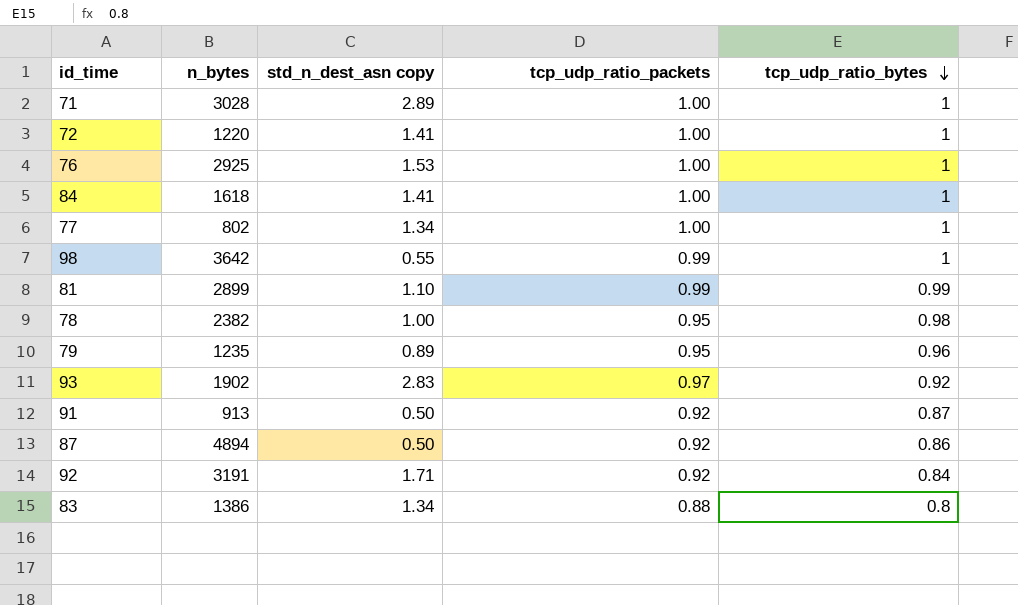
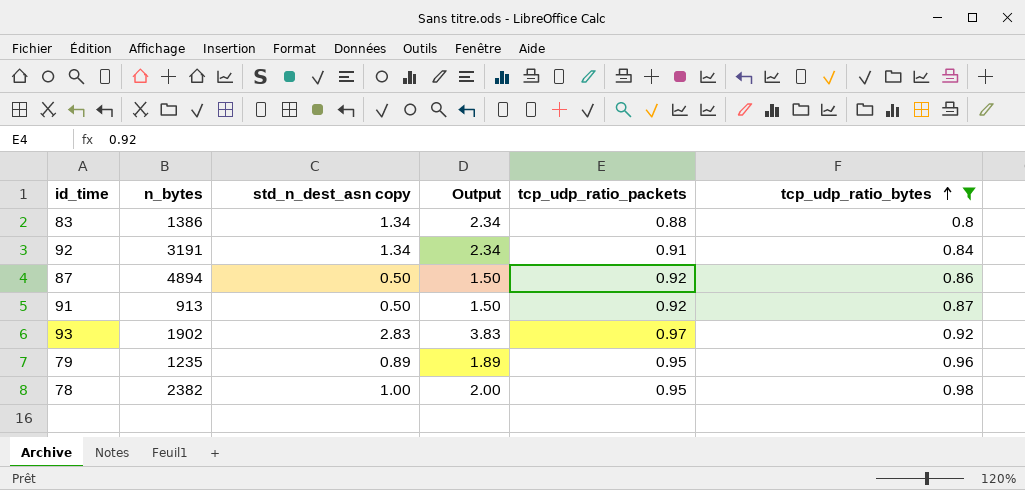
filter: none -> tcp_udp_ratio_bytes <= 0.98
row order: tcp_udp_ratio_bytes descending -> tcp_udp_ratio_bytes ascending
column Output | formula: none -> [std_n_dest_asn copy] + 1
92 | std_n_dest_asn copy: 1.71 -> 1.34
92 | tcp_udp_ratio_packets: 0.92 -> 0.91

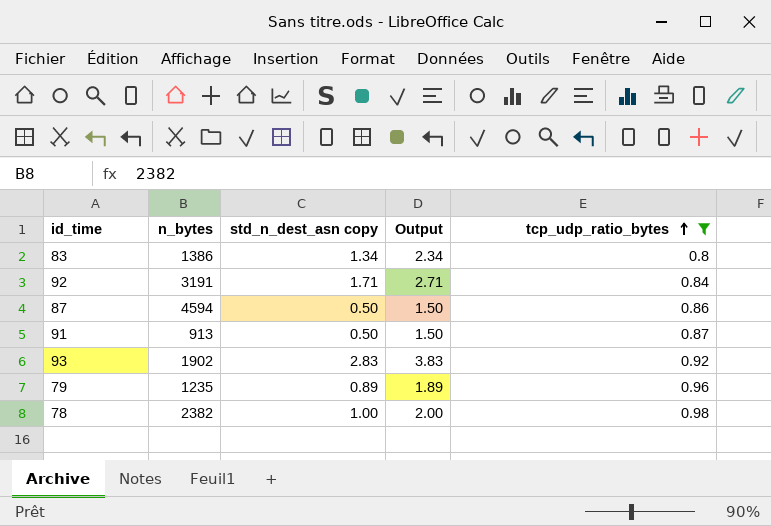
column tcp_udp_ratio_packets | position: 5 -> none
92 | std_n_dest_asn copy: 1.34 -> 1.71
92 | Output: 2.34 -> 2.71
87 | n_bytes: 4894 -> 4594

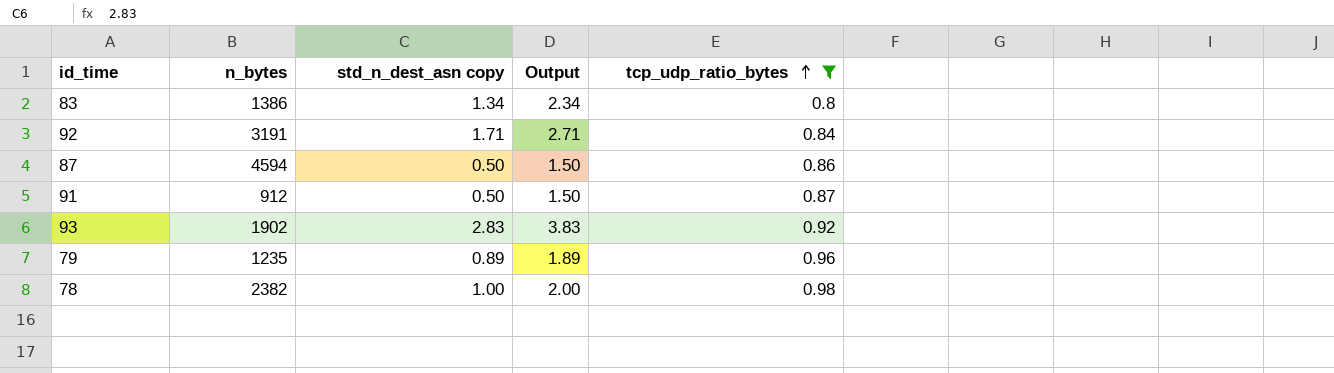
91 | n_bytes: 913 -> 912

